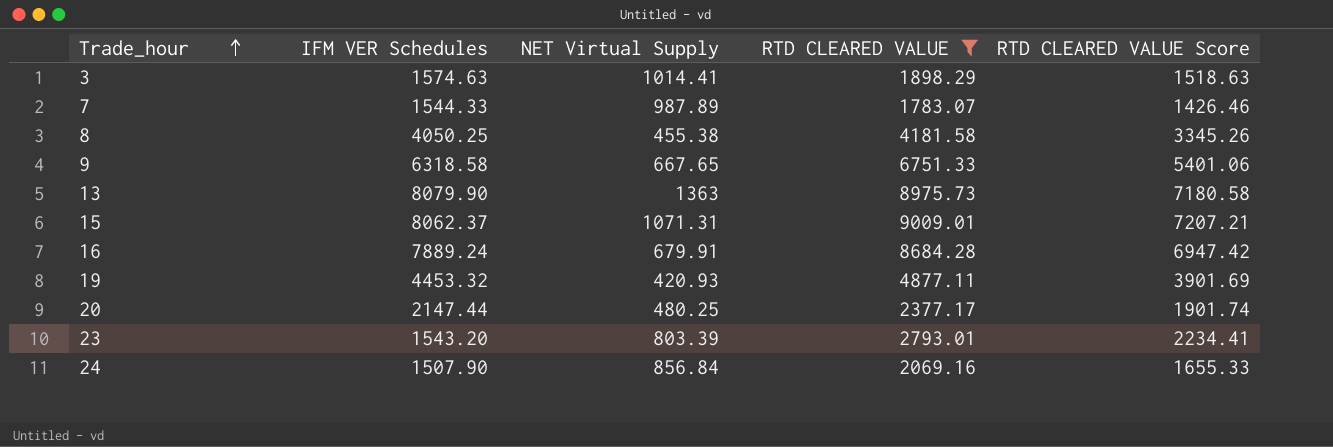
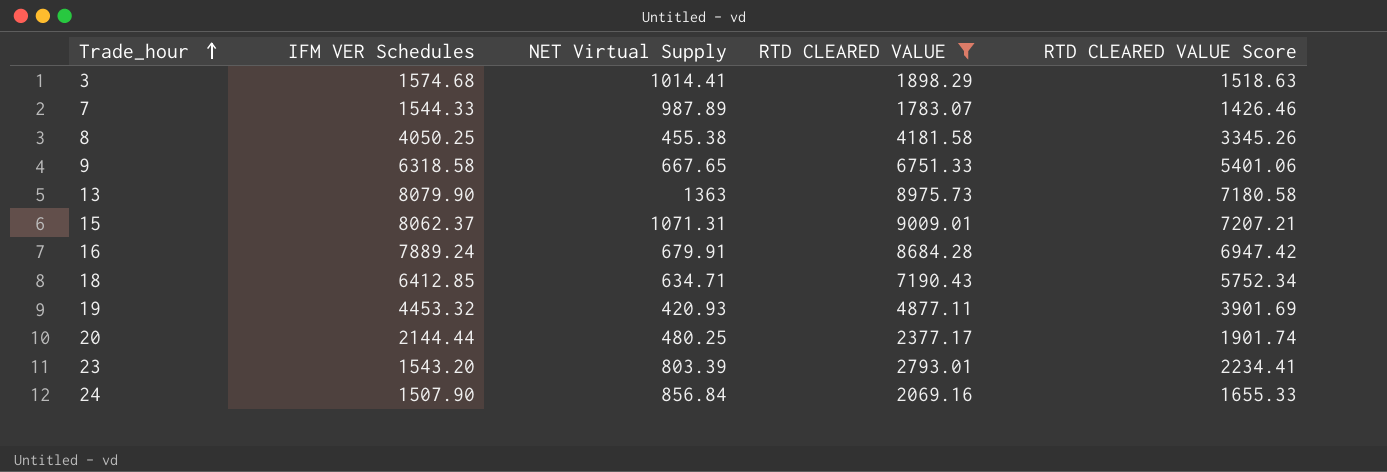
3 | IFM VER Schedules: 1574.63 -> 1574.68
row 18: none -> 6412.85 | 634.71 | 7190.43 | 5752.34
20 | IFM VER Schedules: 2147.44 -> 2144.44

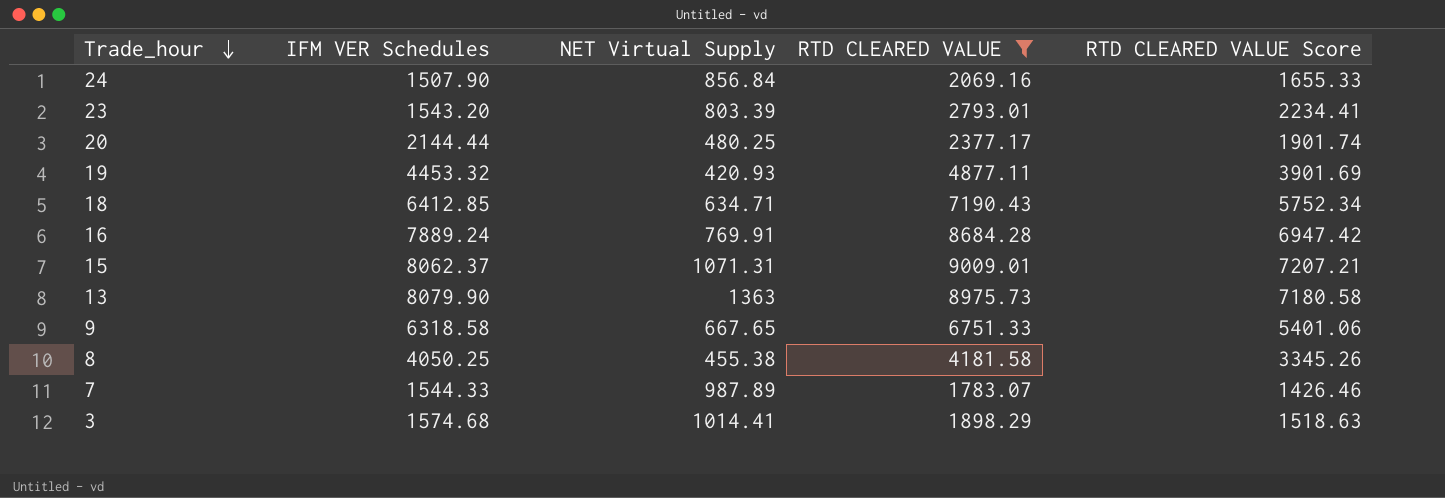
row order: Trade_hour ascending -> Trade_hour descending
16 | NET Virtual Supply: 679.91 -> 769.91

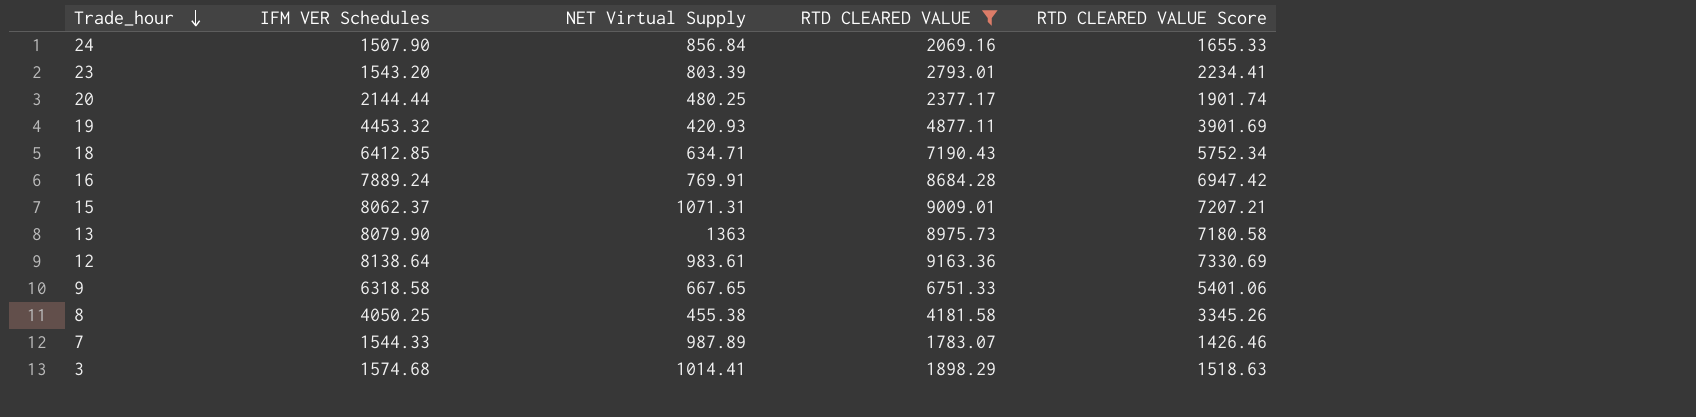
row 12: none -> 8138.64 | 983.61 | 9163.36 | 7330.69

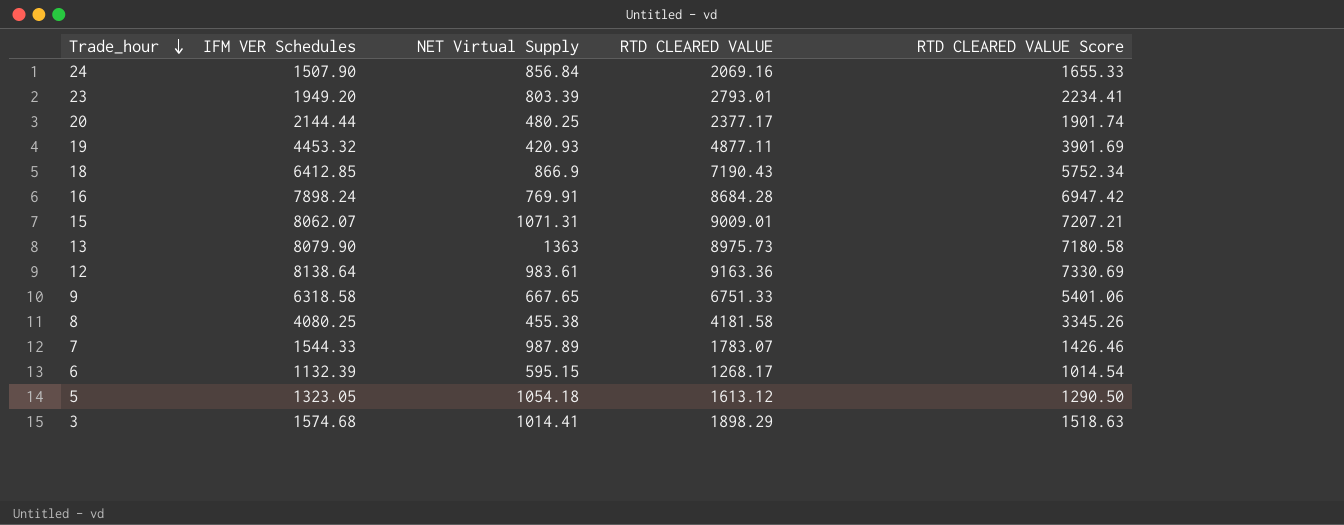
filter: RTD CLEARED VALUE >= 1783.07 -> none
23 | IFM VER Schedules: 1543.20 -> 1949.20
18 | NET Virtual Supply: 634.71 -> 866.9
16 | IFM VER Schedules: 7889.24 -> 7898.24
15 | IFM VER Schedules: 8062.37 -> 8062.07
8 | IFM VER Schedules: 4050.25 -> 4080.25

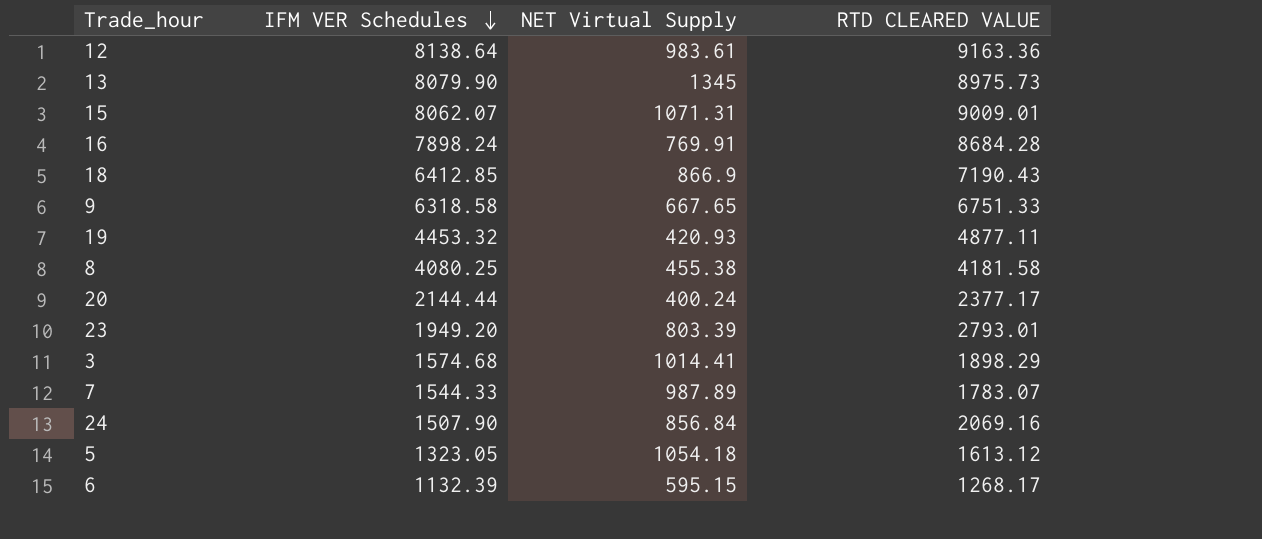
row order: Trade_hour descending -> IFM VER Schedules descending
column RTD CLEARED VALUE Score | formula: [RTD CLEARED VALUE] * 0.8 -> none
13 | NET Virtual Supply: 1363 -> 1345
20 | NET Virtual Supply: 480.25 -> 400.24

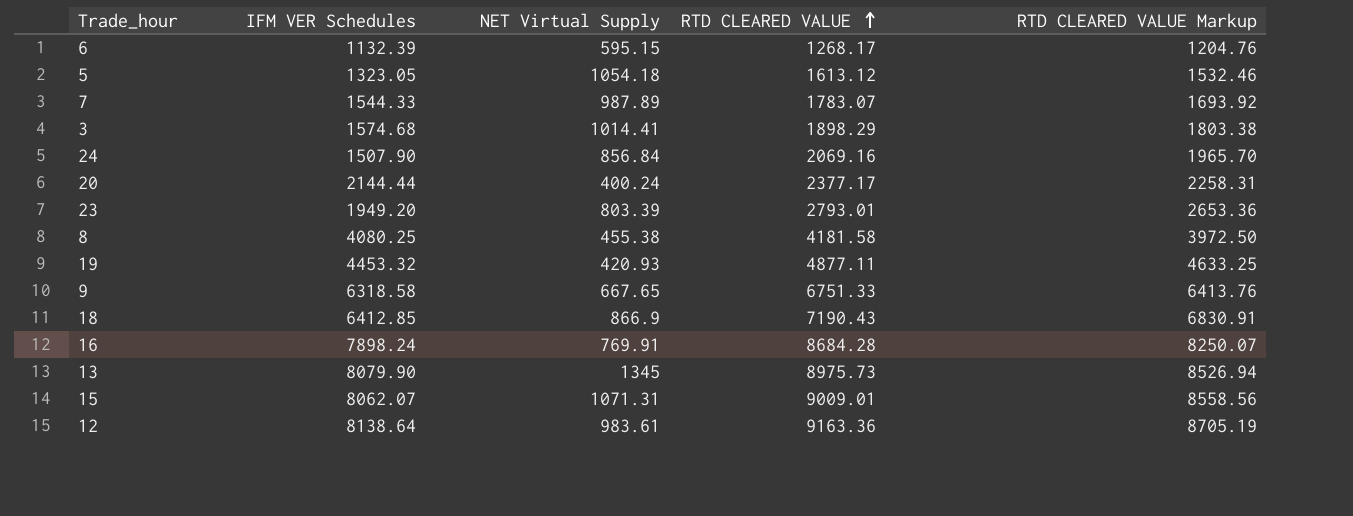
row order: IFM VER Schedules descending -> RTD CLEARED VALUE ascending
column RTD CLEARED VALUE Markup | formula: none -> [RTD CLEARED VALUE] * 0.95

